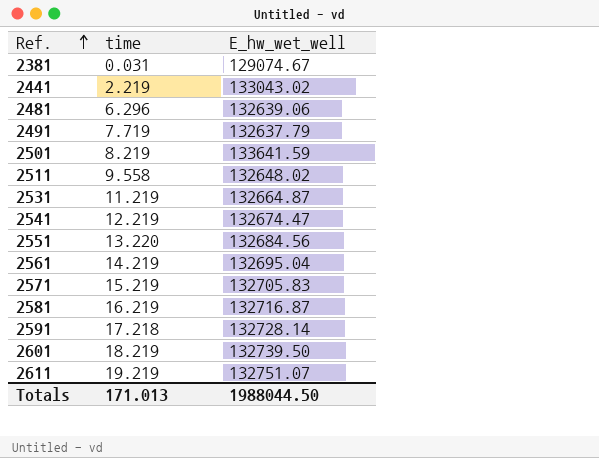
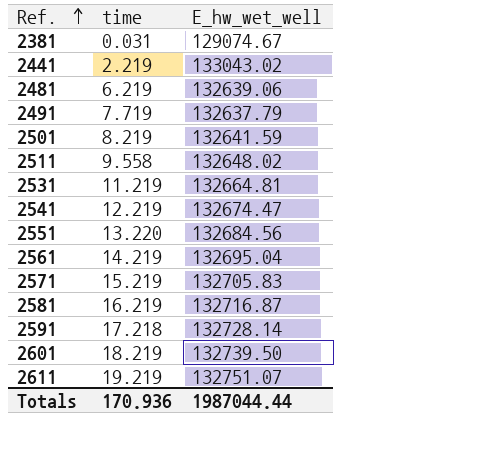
2481 | time: 6.296 -> 6.219
2501 | E_hw_wet_well: 133641.59 -> 132641.59
2531 | E_hw_wet_well: 132664.87 -> 132664.81
Totals | time: 171.013 -> 170.936
Totals | E_hw_wet_well: 1988044.50 -> 1987044.44

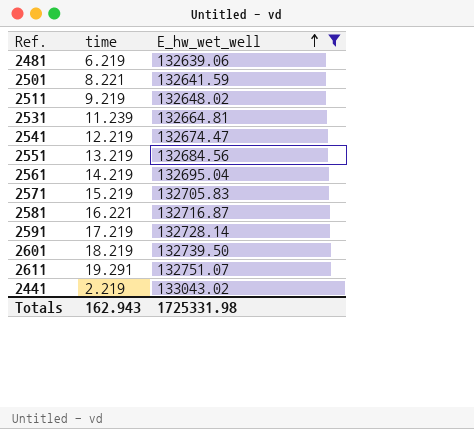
filter: none -> E_hw_wet_well >= 132639.06
row order: Ref. ascending -> E_hw_wet_well ascending
2501 | time: 8.219 -> 8.221
2511 | time: 9.558 -> 9.219
2531 | time: 11.219 -> 11.239
2551 | time: 13.220 -> 13.219
2581 | time: 16.219 -> 16.221
2591 | time: 17.218 -> 17.219
2611 | time: 19.219 -> 19.291
Totals | time: 170.936 -> 162.943
Totals | E_hw_wet_well: 1987044.44 -> 1725331.98

